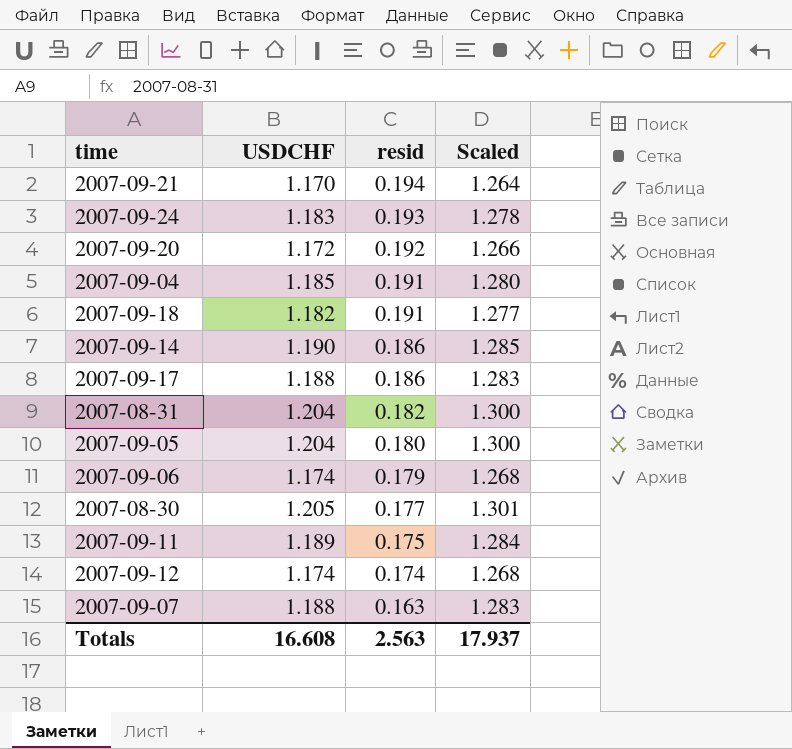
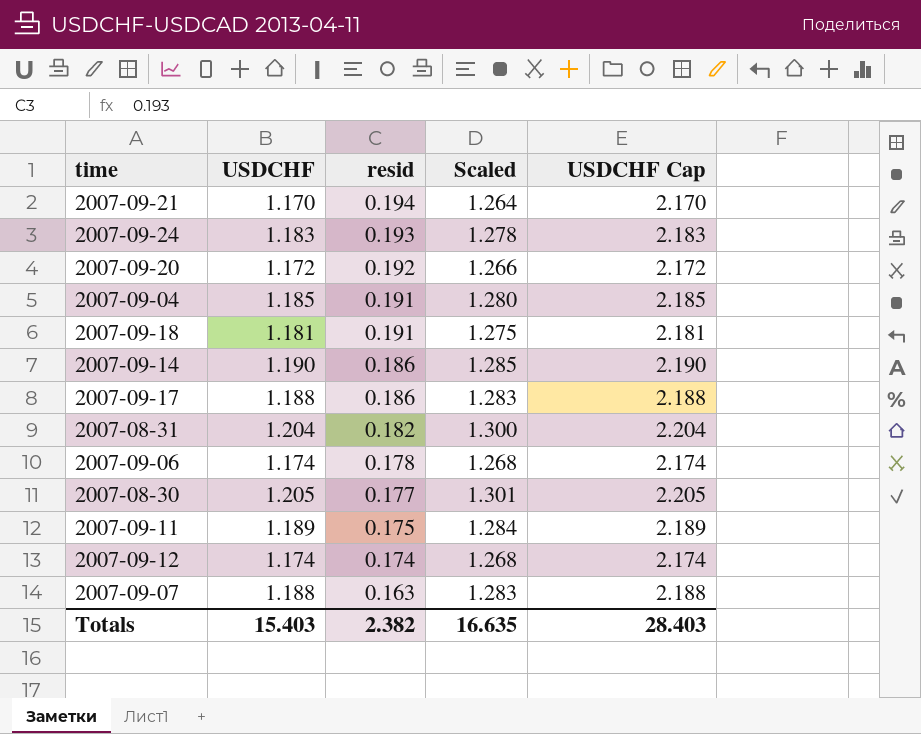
column USDCHF Cap | formula: none -> [USDCHF] + 1
row 2007-09-05: 1.204 | 0.180 | 1.300 -> none
2007-09-18 | USDCHF: 1.182 -> 1.181
2007-09-18 | Scaled: 1.277 -> 1.275
2007-09-06 | resid: 0.179 -> 0.178
Totals | USDCHF: 16.608 -> 15.403
Totals | resid: 2.563 -> 2.382
Totals | Scaled: 17.937 -> 16.635

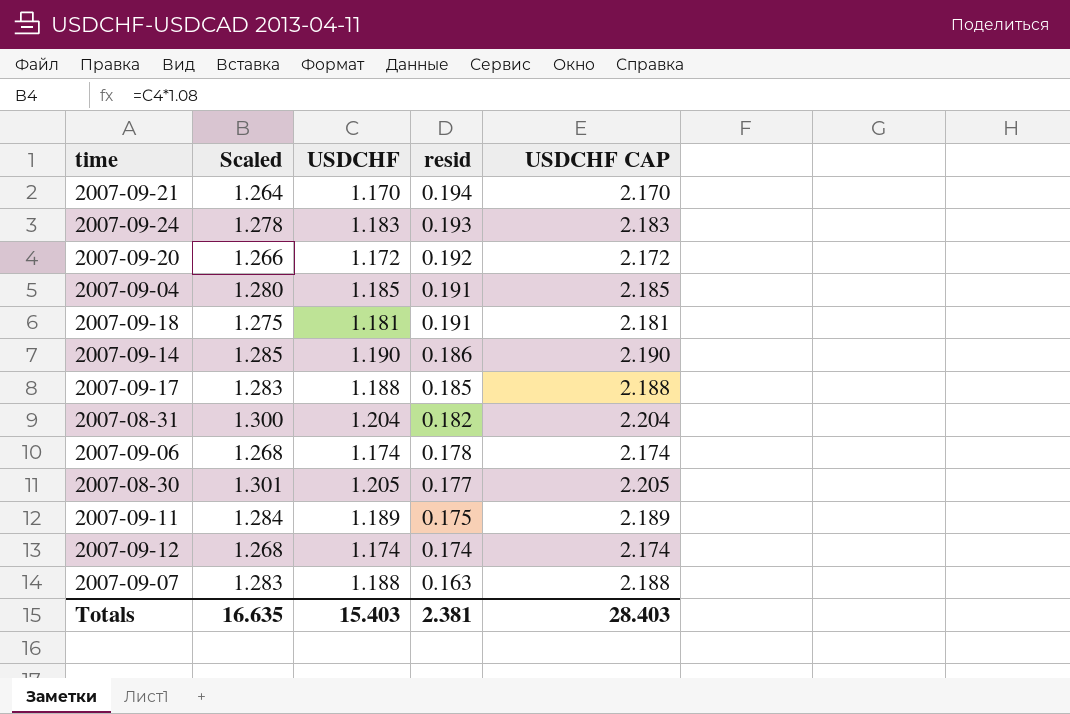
column Scaled | position: 4 -> 2
column name: USDCHF Cap -> USDCHF CAP
2007-09-17 | resid: 0.186 -> 0.185
Totals | resid: 2.382 -> 2.381

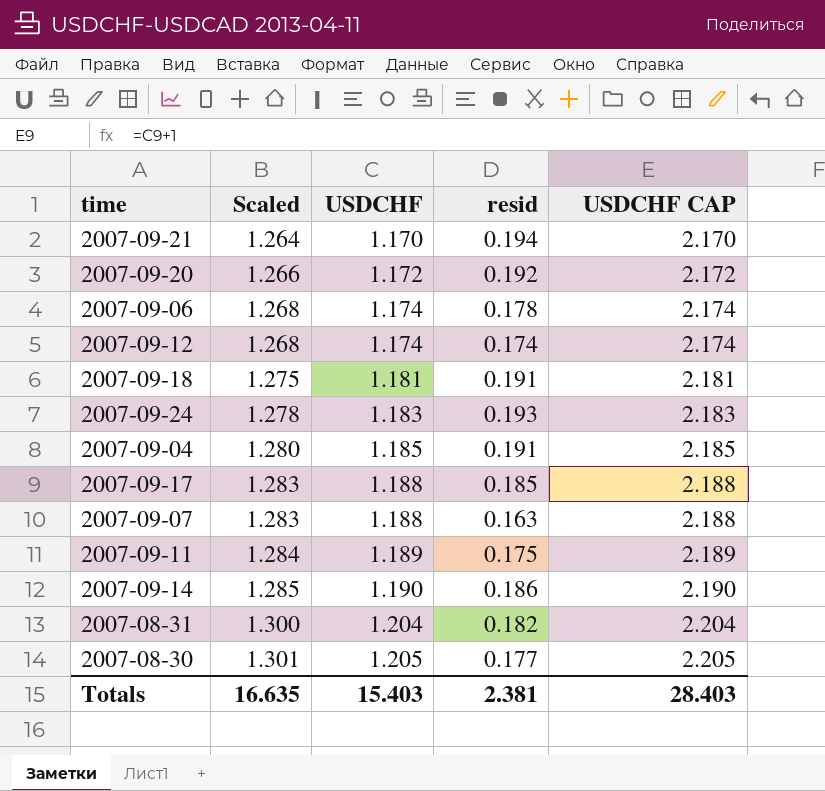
row order: resid descending -> Scaled ascending

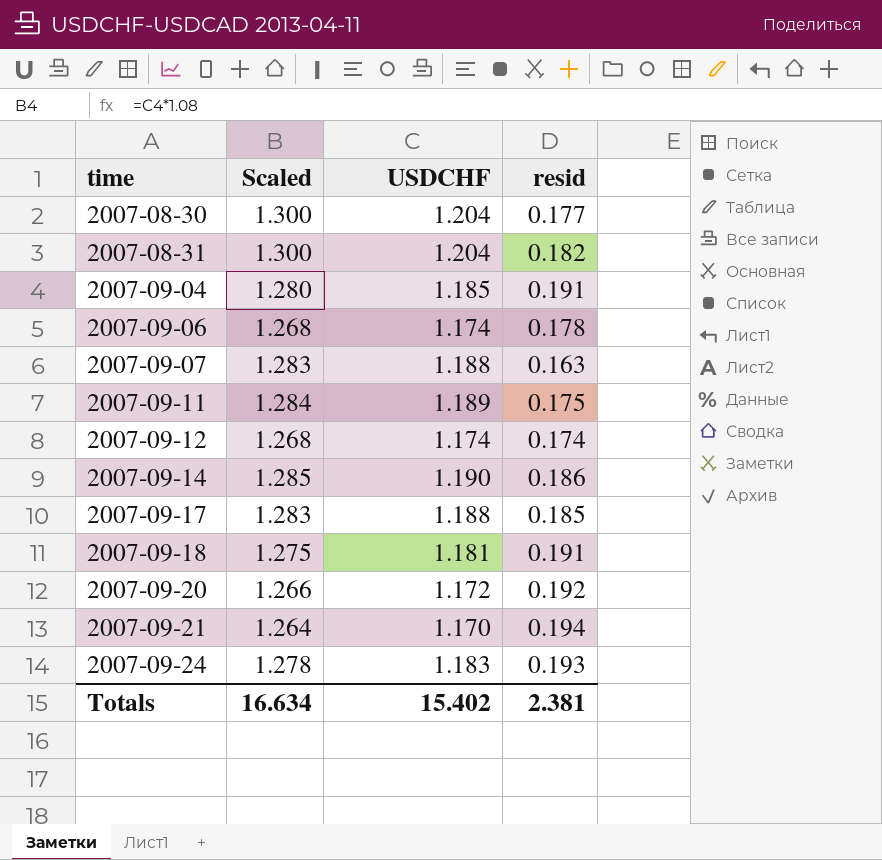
row order: Scaled ascending -> time ascending
column USDCHF CAP | formula: [USDCHF] + 1 -> none
2007-08-30 | Scaled: 1.301 -> 1.300
2007-08-30 | USDCHF: 1.205 -> 1.204
Totals | Scaled: 16.635 -> 16.634
Totals | USDCHF: 15.403 -> 15.402

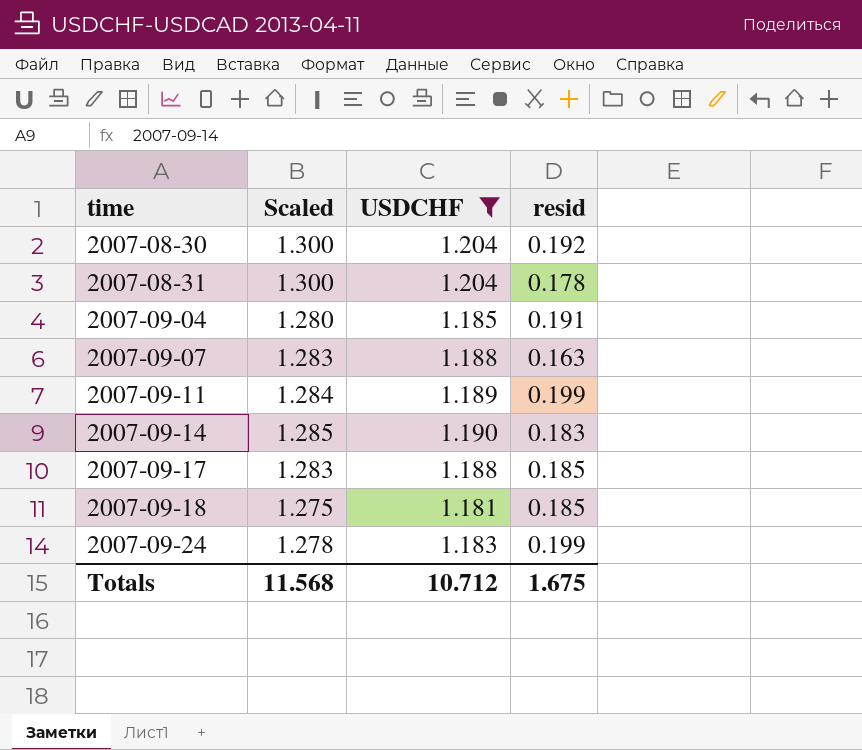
filter: none -> USDCHF >= 1.181
2007-08-30 | resid: 0.177 -> 0.192
2007-08-31 | resid: 0.182 -> 0.178
2007-09-11 | resid: 0.175 -> 0.199
2007-09-14 | resid: 0.186 -> 0.183
2007-09-18 | resid: 0.191 -> 0.185
2007-09-24 | resid: 0.193 -> 0.199
Totals | Scaled: 16.634 -> 11.568
Totals | USDCHF: 15.402 -> 10.712
Totals | resid: 2.381 -> 1.675

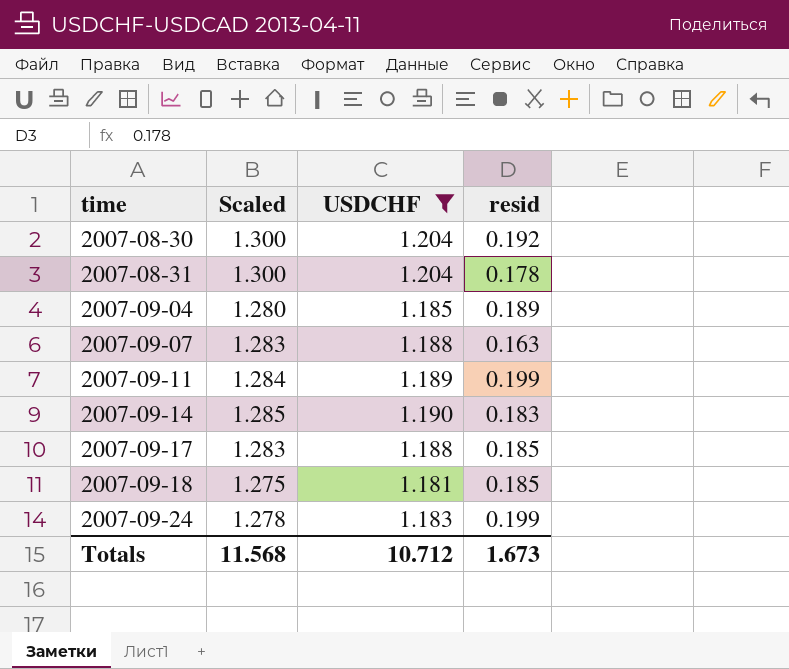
2007-09-04 | resid: 0.191 -> 0.189
Totals | resid: 1.675 -> 1.673

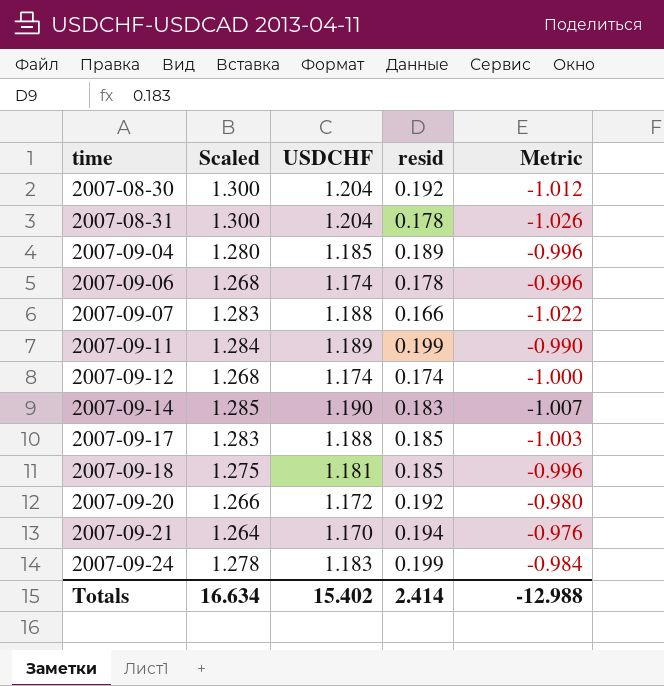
filter: USDCHF >= 1.181 -> none
column Metric | formula: none -> [resid] - [USDCHF]
2007-09-07 | resid: 0.163 -> 0.166
Totals | Scaled: 11.568 -> 16.634
Totals | USDCHF: 10.712 -> 15.402
Totals | resid: 1.673 -> 2.414

